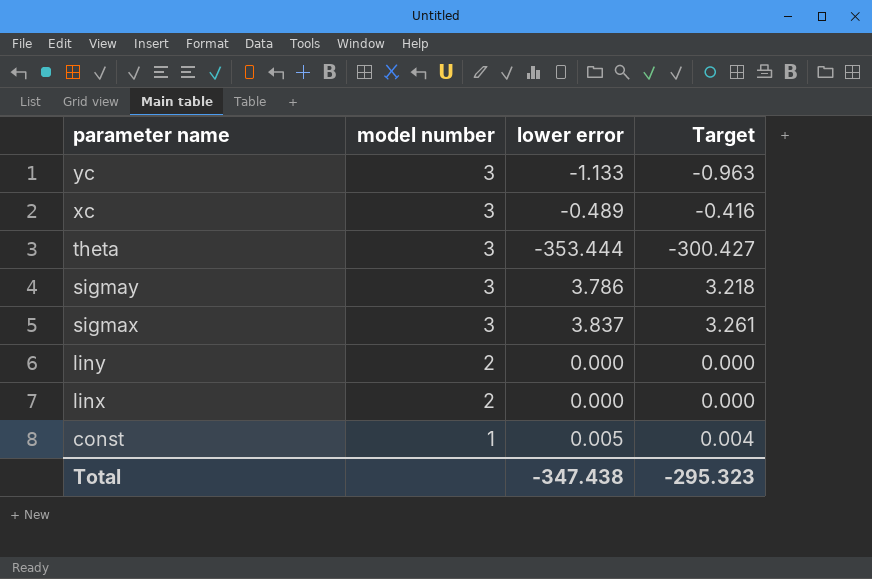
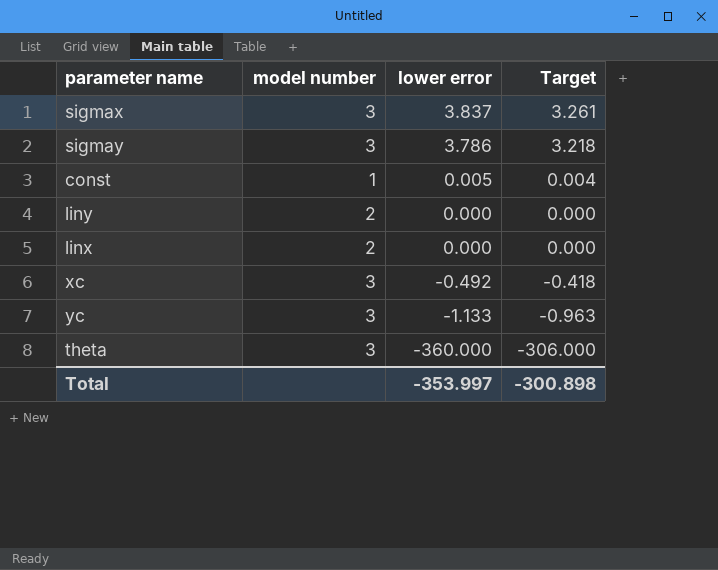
row order: parameter name descending -> lower error descending
xc | lower error: -0.489 -> -0.492
xc | Target: -0.416 -> -0.418
theta | lower error: -353.444 -> -360.000
theta | Target: -300.427 -> -306.000
Total | lower error: -347.438 -> -353.997
Total | Target: -295.323 -> -300.898

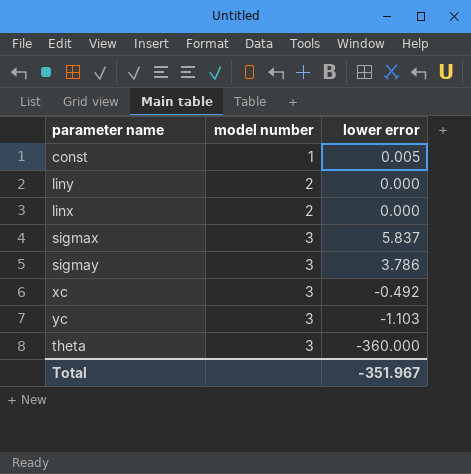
row order: lower error descending -> model number ascending
column Target | formula: [lower error] * 0.85 -> none
sigmax | lower error: 3.837 -> 5.837
yc | lower error: -1.133 -> -1.103
Total | lower error: -353.997 -> -351.967

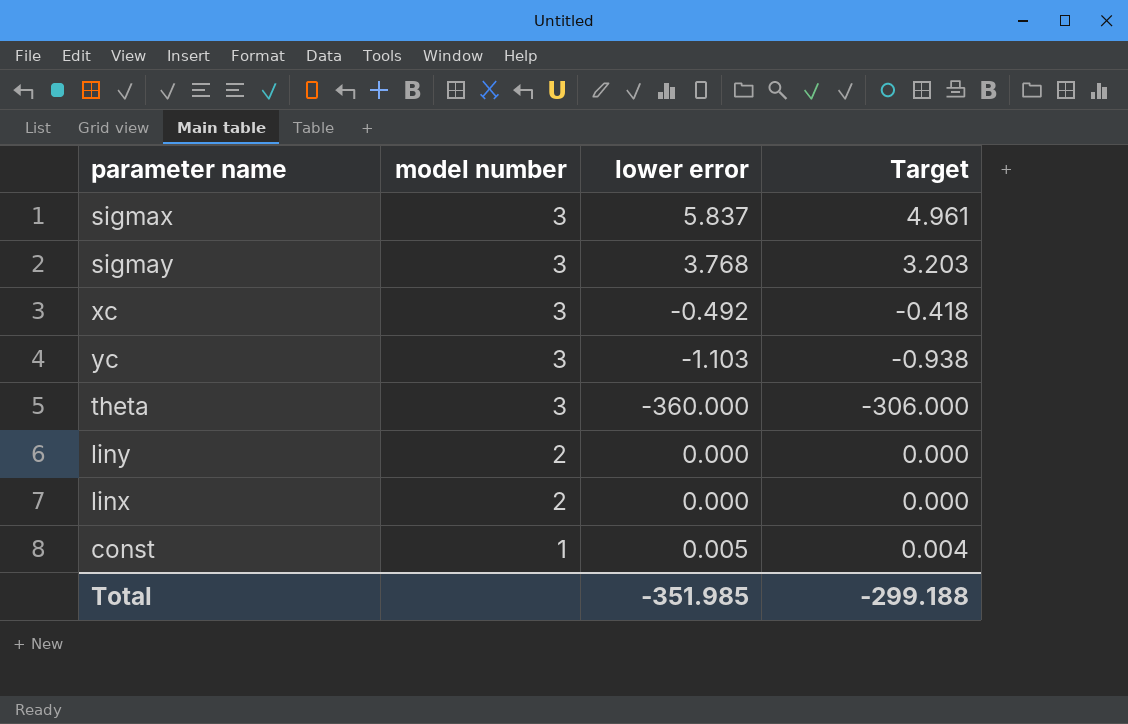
row order: model number ascending -> model number descending
column Target | formula: none -> [lower error] * 0.85
sigmay | lower error: 3.786 -> 3.768
Total | lower error: -351.967 -> -351.985

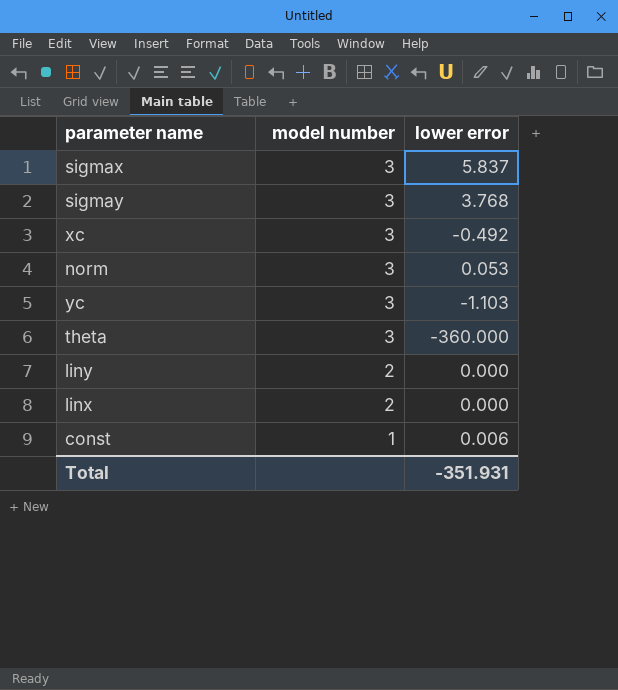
column Target | formula: [lower error] * 0.85 -> none
row norm: none -> 3 | 0.053
const | lower error: 0.005 -> 0.006
Total | lower error: -351.985 -> -351.931

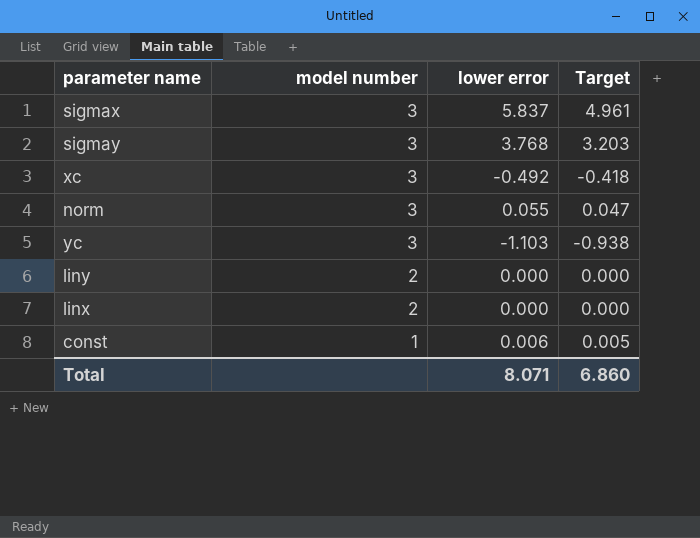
column Target | formula: none -> [lower error] * 0.85
row theta: 3 | -360.000 -> none
norm | lower error: 0.053 -> 0.055
Total | lower error: -351.931 -> 8.071

